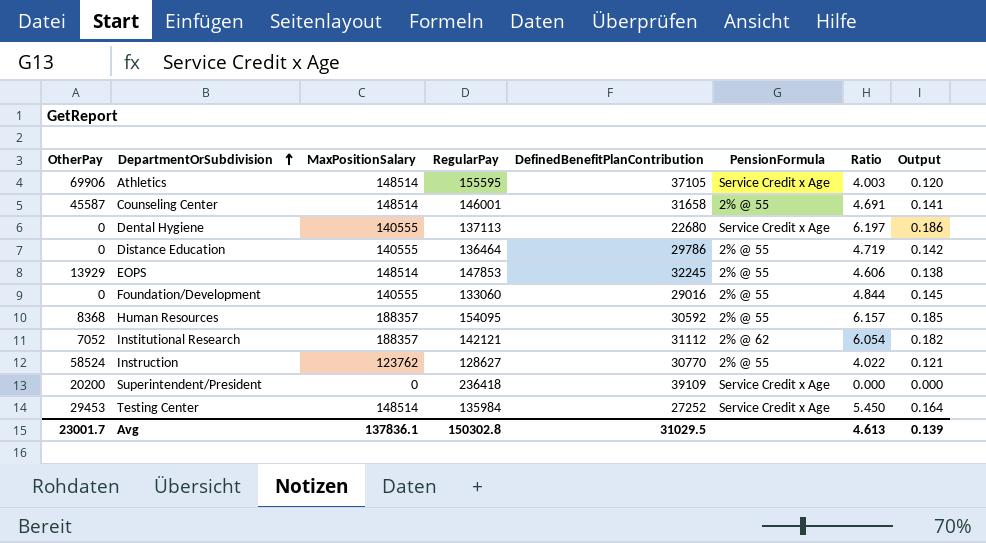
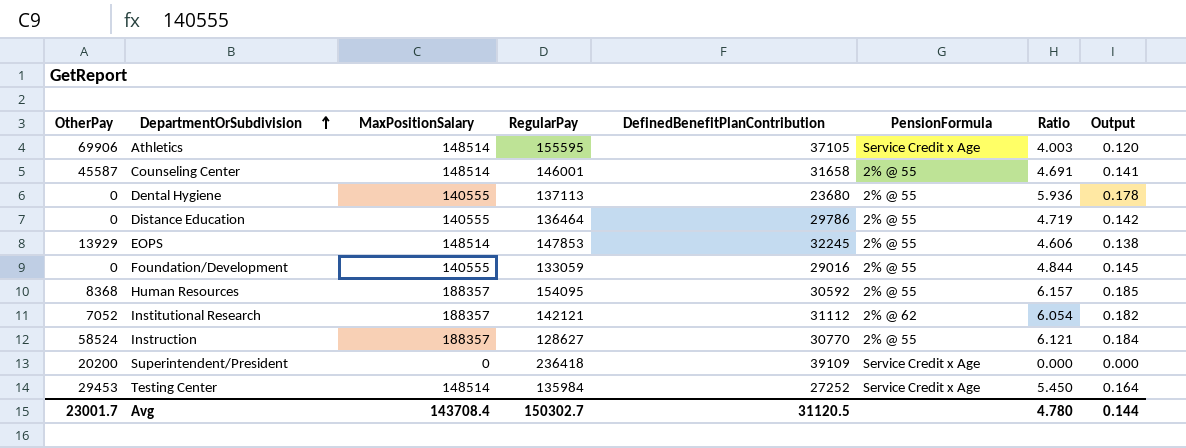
Dental Hygiene | DefinedBenefitPlanContribution: 22680 -> 23680
Dental Hygiene | PensionFormula: Service Credit x Age -> 2% @ 55
Dental Hygiene | Ratio: 6.197 -> 5.936
Dental Hygiene | Output: 0.186 -> 0.178
Foundation/Development | RegularPay: 133060 -> 133059
Instruction | MaxPositionSalary: 123762 -> 188357
Instruction | Ratio: 4.022 -> 6.121
Instruction | Output: 0.121 -> 0.184
Avg | MaxPositionSalary: 137836.1 -> 143708.4
Avg | RegularPay: 150302.8 -> 150302.7
Avg | DefinedBenefitPlanContribution: 31029.5 -> 31120.5
Avg | Ratio: 4.613 -> 4.780
Avg | Output: 0.139 -> 0.144

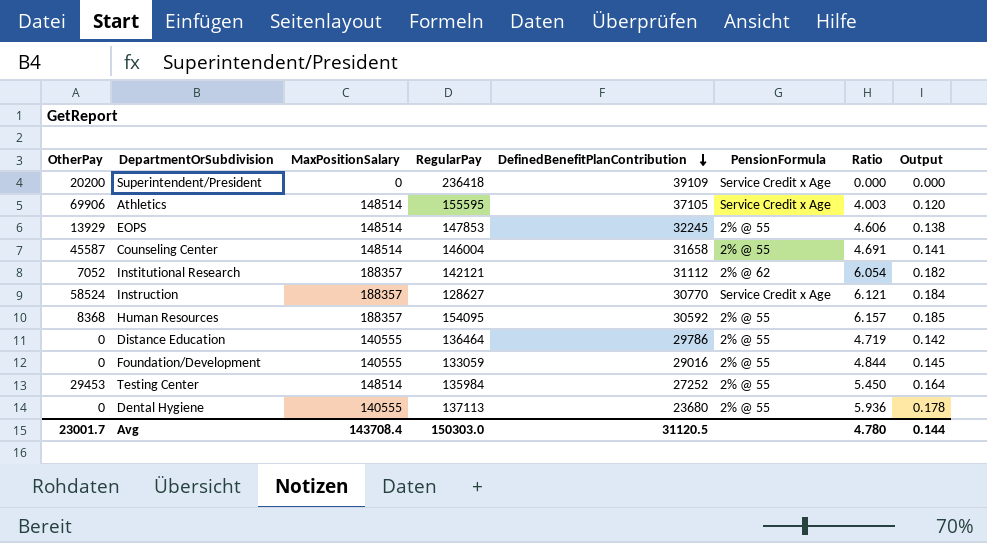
row order: DepartmentOrSubdivision ascending -> DefinedBenefitPlanContribution descending
Counseling Center | RegularPay: 146001 -> 146004
Instruction | PensionFormula: 2% @ 55 -> Service Credit x Age
Testing Center | PensionFormula: Service Credit x Age -> 2% @ 55
Avg | RegularPay: 150302.7 -> 150303.0

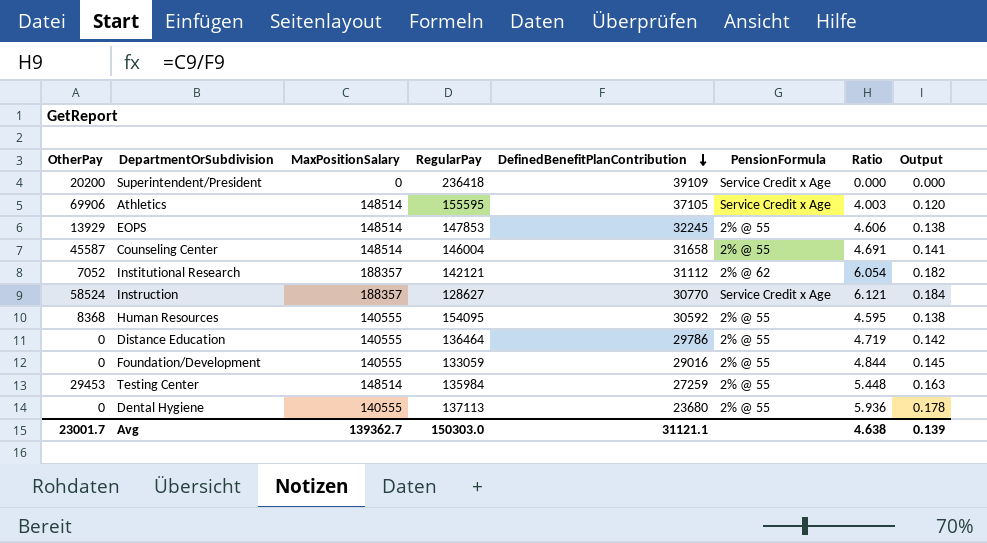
Human Resources | MaxPositionSalary: 188357 -> 140555
Human Resources | Ratio: 6.157 -> 4.595
Human Resources | Output: 0.185 -> 0.138
Testing Center | DefinedBenefitPlanContribution: 27252 -> 27259
Testing Center | Ratio: 5.450 -> 5.448
Testing Center | Output: 0.164 -> 0.163
Avg | MaxPositionSalary: 143708.4 -> 139362.7
Avg | DefinedBenefitPlanContribution: 31120.5 -> 31121.1
Avg | Ratio: 4.780 -> 4.638
Avg | Output: 0.144 -> 0.139

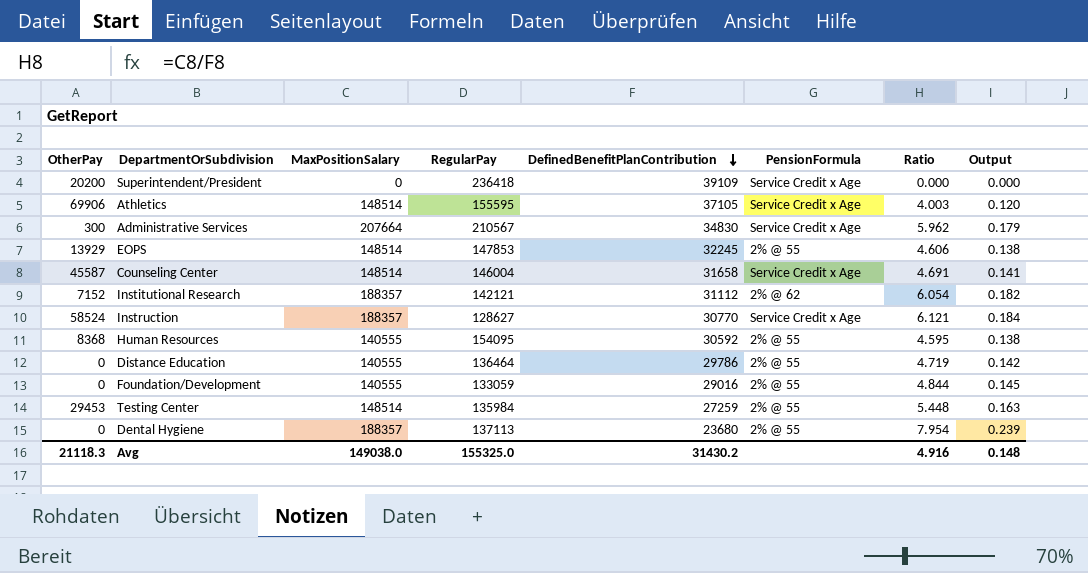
row Administrative Services: none -> 300 | 207664 | 210567 | 34830 | Service Credit x Age | 5.962 | 0.179
Counseling Center | PensionFormula: 2% @ 55 -> Service Credit x Age
Institutional Research | OtherPay: 7052 -> 7152
Dental Hygiene | MaxPositionSalary: 140555 -> 188357
Dental Hygiene | Ratio: 5.936 -> 7.954
Dental Hygiene | Output: 0.178 -> 0.239
Avg | OtherPay: 23001.7 -> 21118.3
Avg | MaxPositionSalary: 139362.7 -> 149038.0
Avg | RegularPay: 150303.0 -> 155325.0
Avg | DefinedBenefitPlanContribution: 31121.1 -> 31430.2
Avg | Ratio: 4.638 -> 4.916
Avg | Output: 0.139 -> 0.148

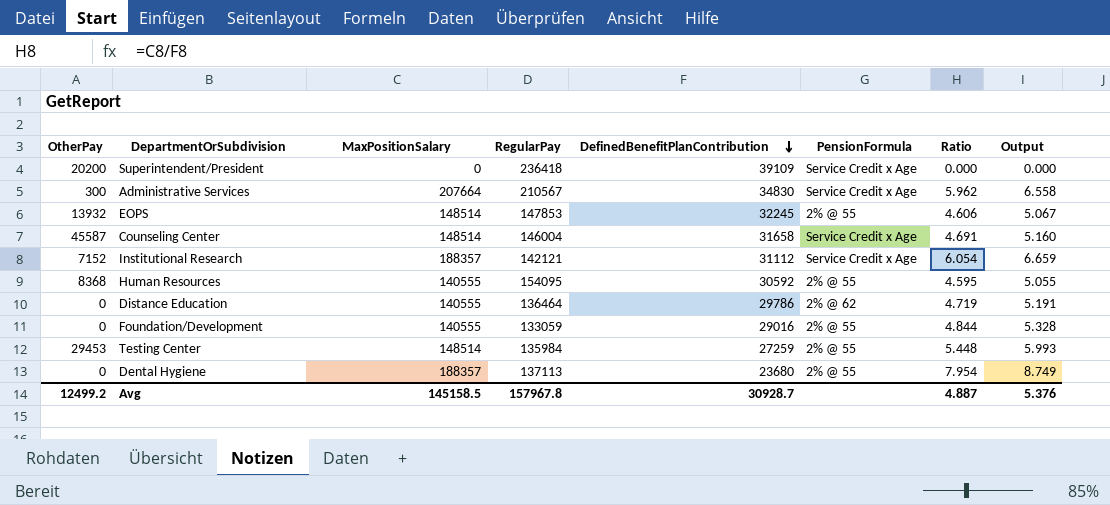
column Output | formula: [Ratio] * 0.03 -> [Ratio] * 1.1
row Athletics: 69906 | 148514 | 155595 | 37105 | Service Credit x Age | 4.003 | 0.120 -> none
row Instruction: 58524 | 188357 | 128627 | 30770 | Service Credit x Age | 6.121 | 0.184 -> none
EOPS | OtherPay: 13929 -> 13932
Institutional Research | PensionFormula: 2% @ 62 -> Service Credit x Age
Distance Education | PensionFormula: 2% @ 55 -> 2% @ 62
Avg | OtherPay: 21118.3 -> 12499.2
Avg | MaxPositionSalary: 149038.0 -> 145158.5
Avg | RegularPay: 155325.0 -> 157967.8
Avg | DefinedBenefitPlanContribution: 31430.2 -> 30928.7
Avg | Ratio: 4.916 -> 4.887
Avg | Output: 0.148 -> 5.376

